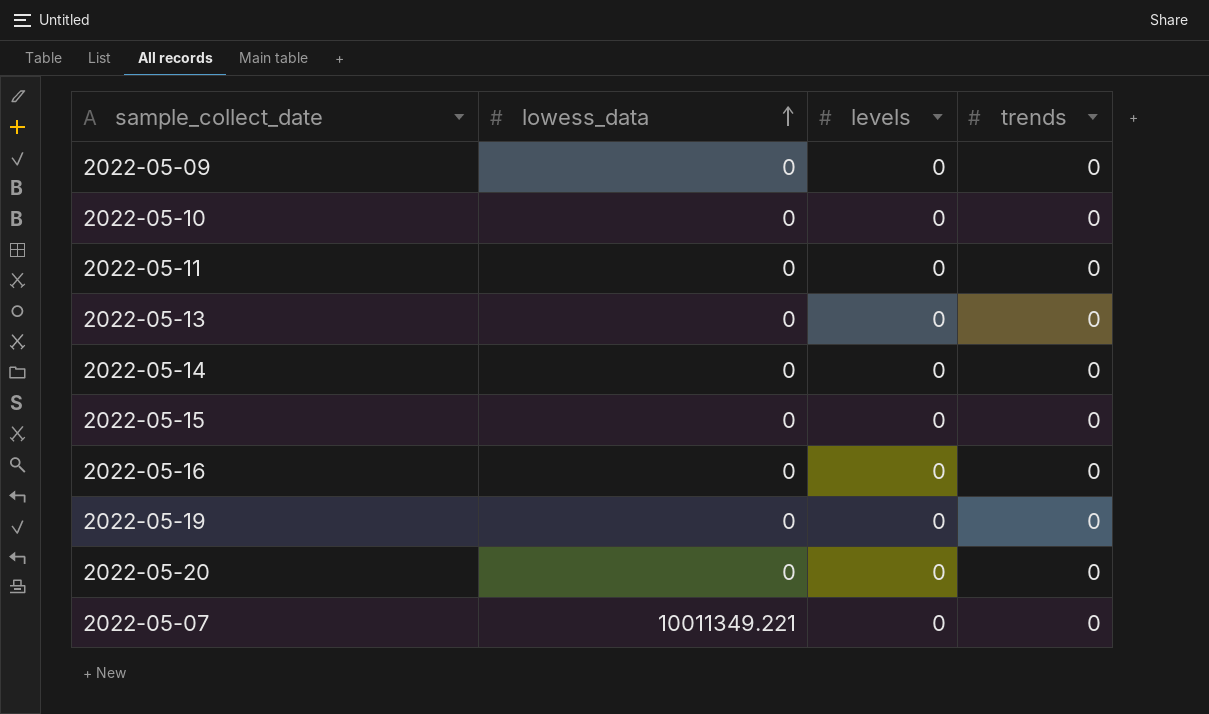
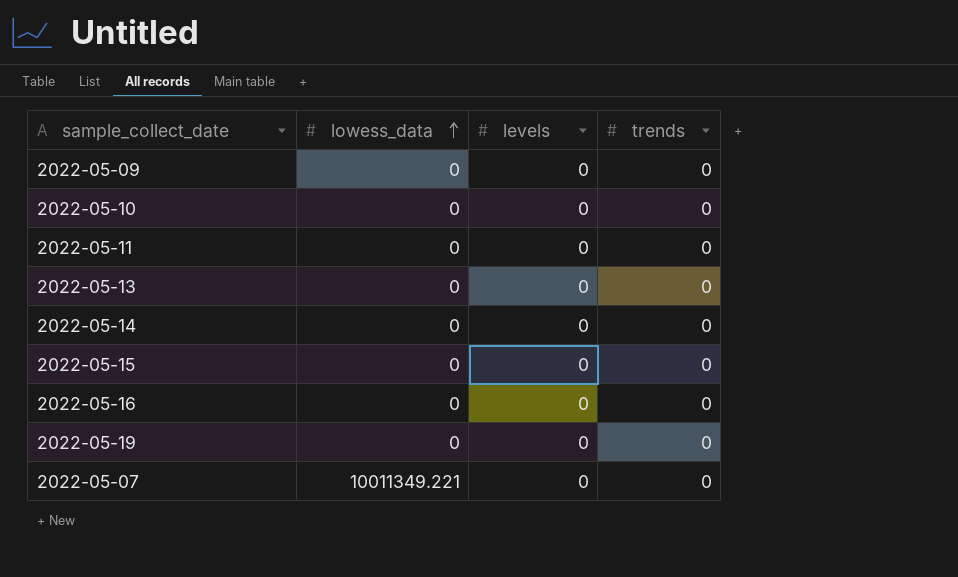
row 2022-05-20: 0 | 0 | 0 -> none

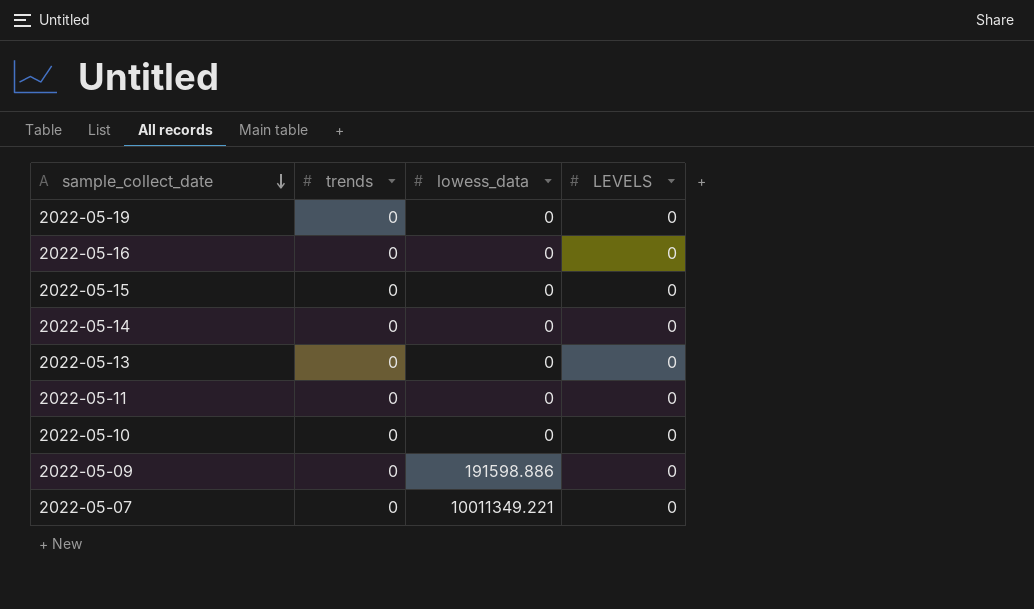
row order: lowess_data ascending -> sample_collect_date descending
column trends | position: 4 -> 2
column name: levels -> LEVELS
2022-05-09 | lowess_data: 0 -> 191598.886

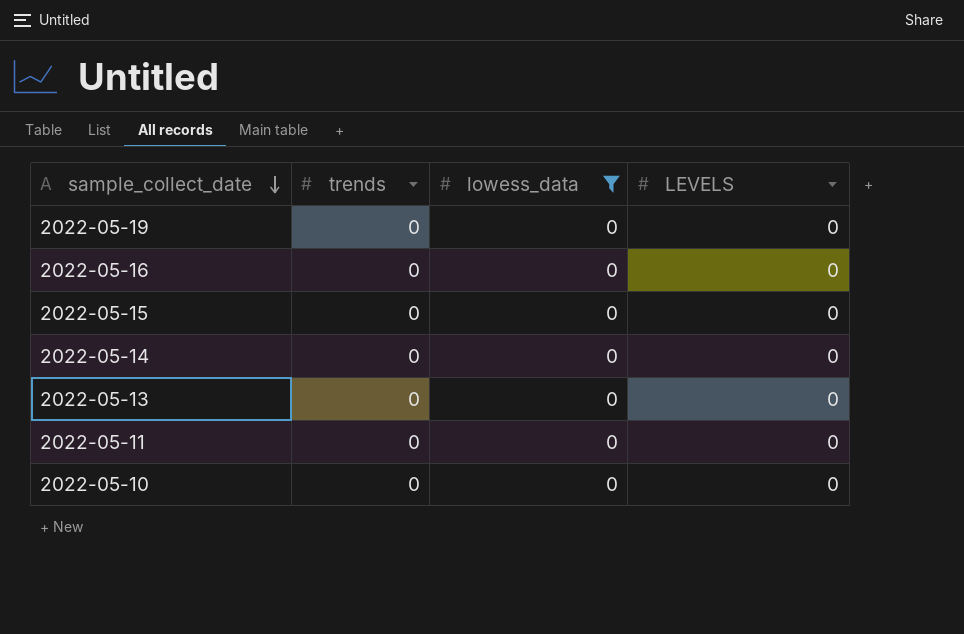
filter: none -> lowess_data = 0

